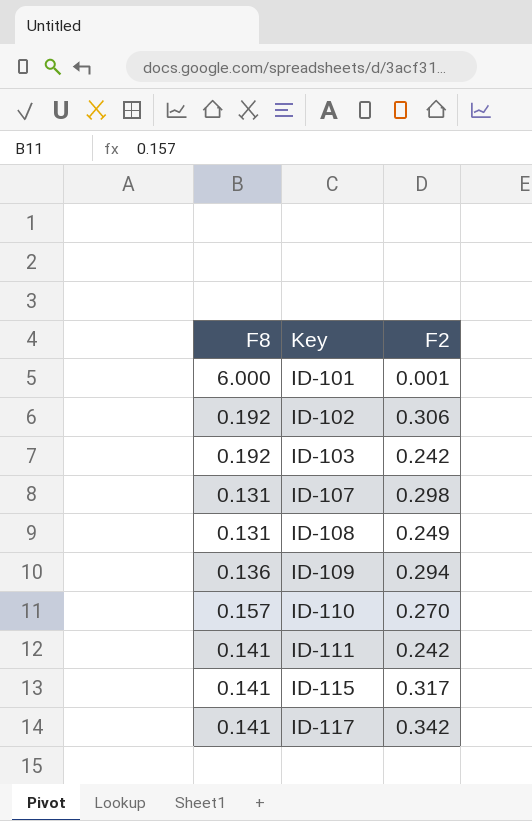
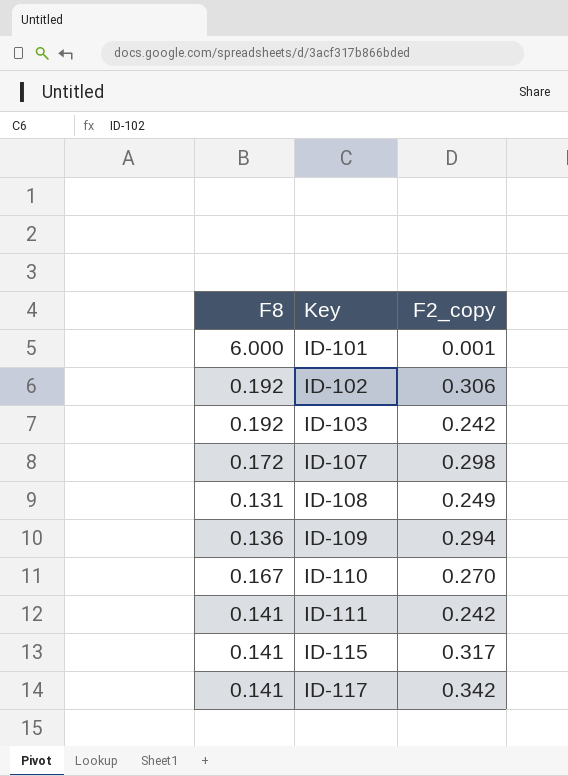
column name: F2 -> F2_copy
ID-107 | F8: 0.131 -> 0.172
ID-110 | F8: 0.157 -> 0.167

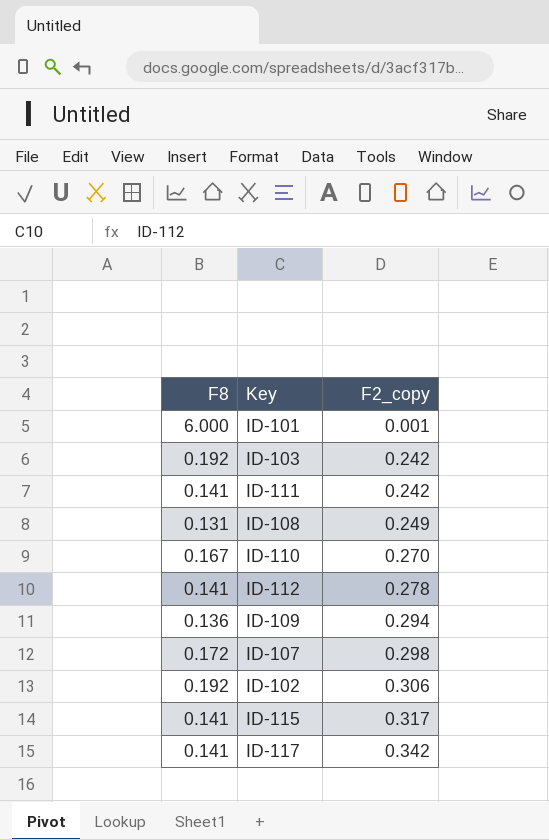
row order: Key ascending -> F2_copy ascending
row ID-112: none -> 0.141 | 0.278

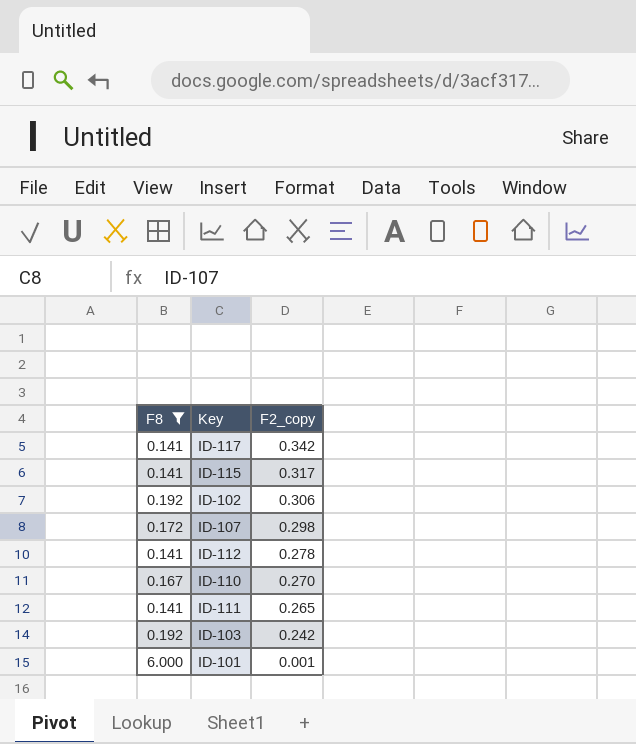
filter: none -> F8 >= 0.141
row order: F2_copy ascending -> F2_copy descending
ID-111 | F2_copy: 0.242 -> 0.265

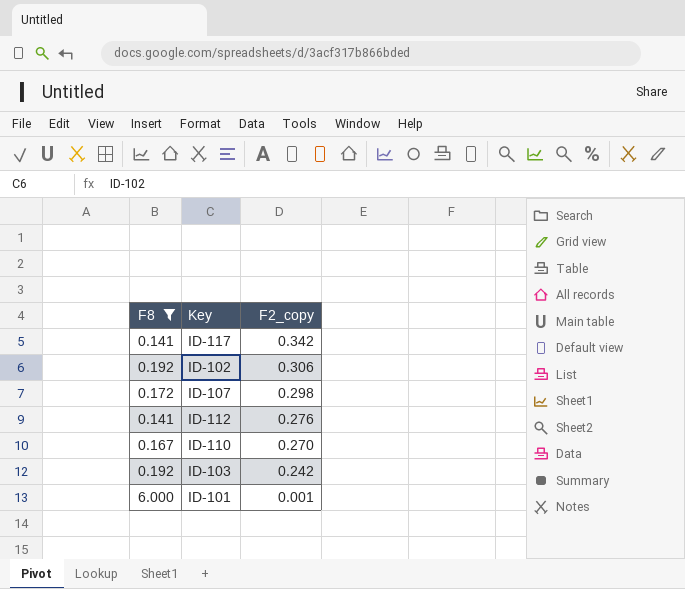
row ID-115: 0.141 | 0.317 -> none
row ID-111: 0.141 | 0.265 -> none
ID-112 | F2_copy: 0.278 -> 0.276

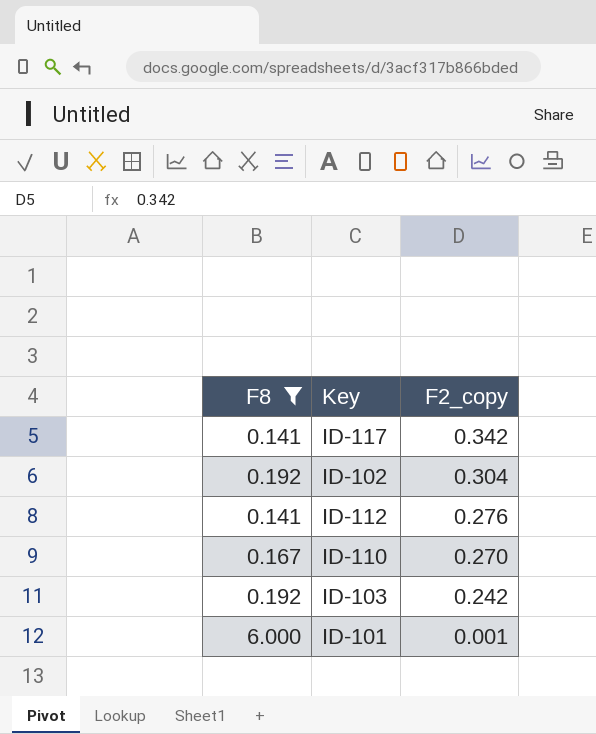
row ID-107: 0.172 | 0.298 -> none
ID-102 | F2_copy: 0.306 -> 0.304

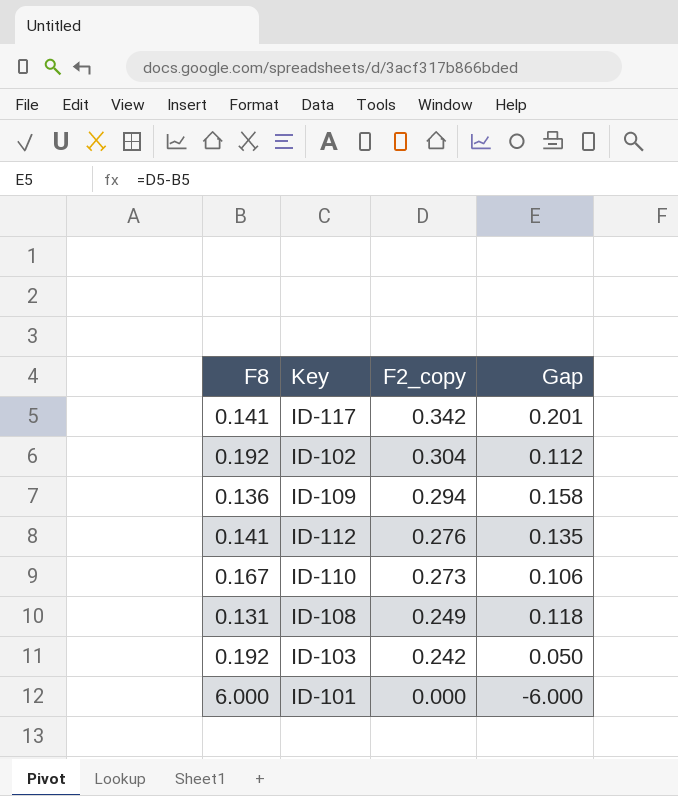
filter: F8 >= 0.141 -> none
column Gap | formula: none -> [F2_copy] - [F8]
ID-110 | F2_copy: 0.270 -> 0.273
ID-101 | F2_copy: 0.001 -> 0.000

